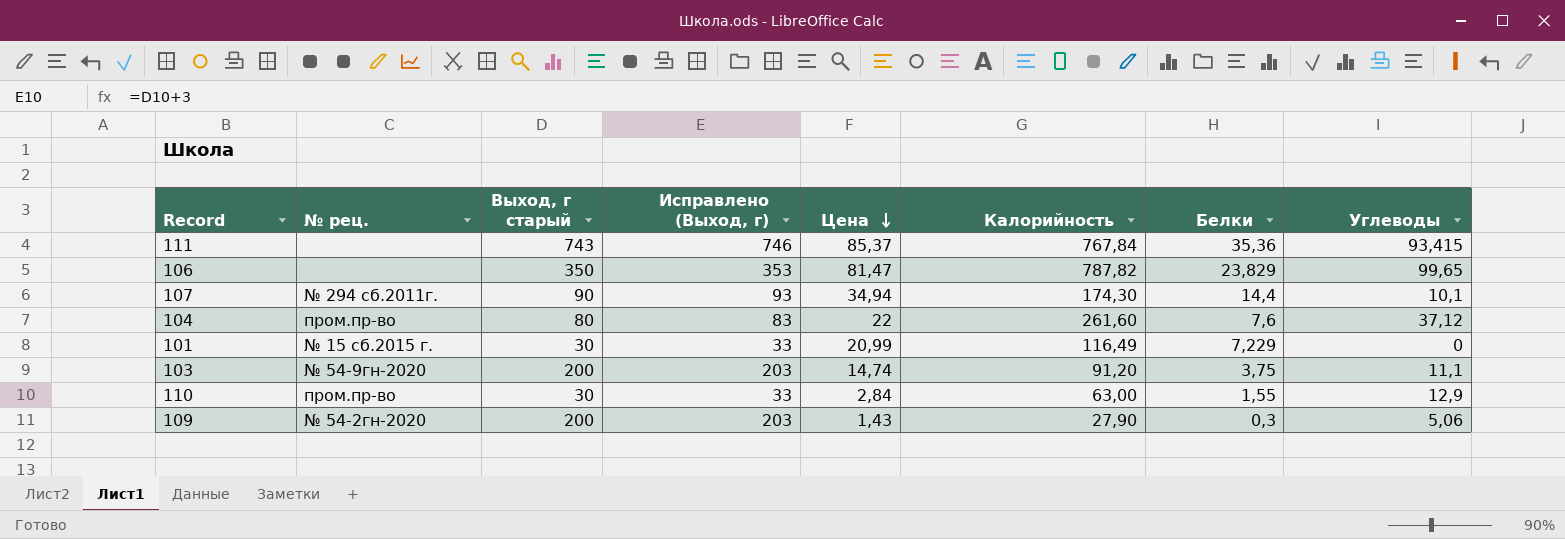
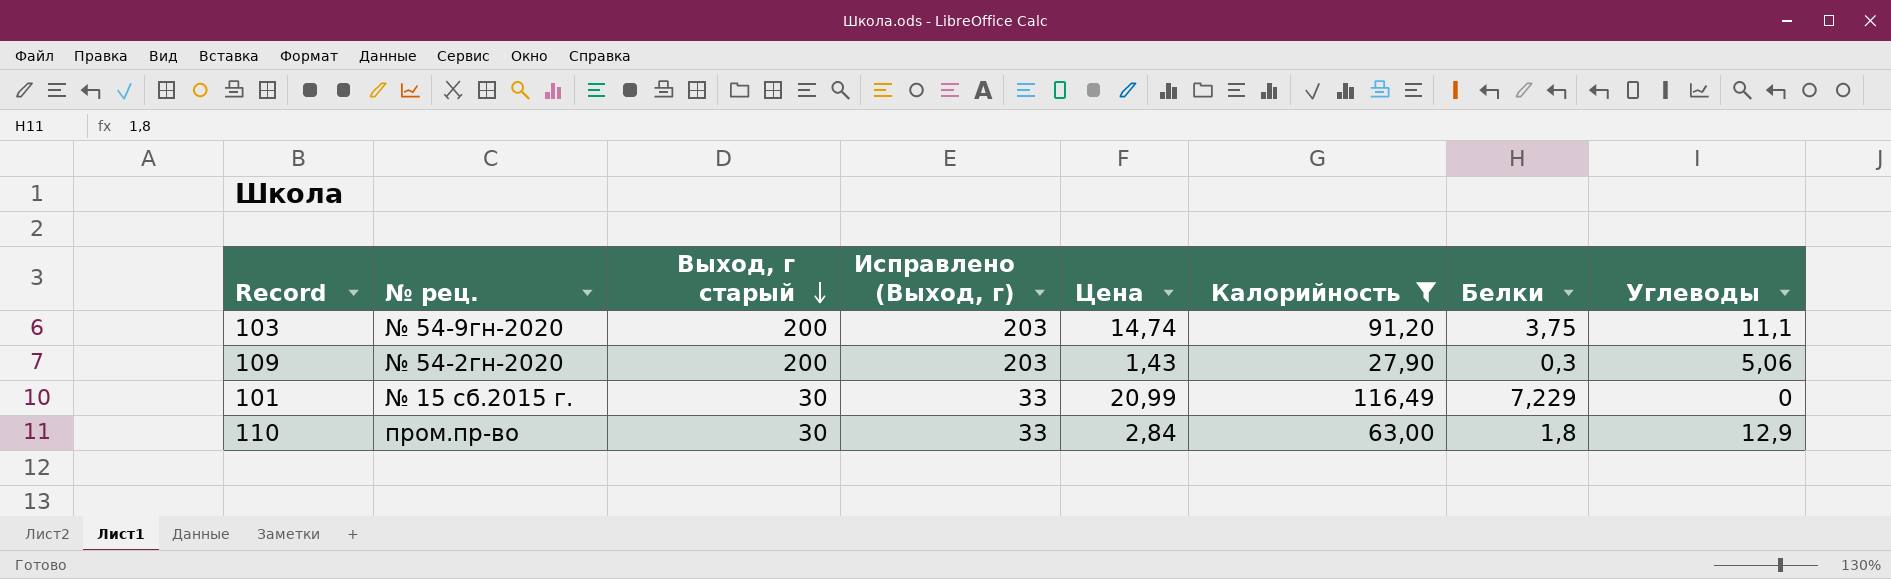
filter: none -> Калорийность <= 116,49
row order: Цена descending -> Выход, г старый descending
110 | Белки: 1,55 -> 1,8

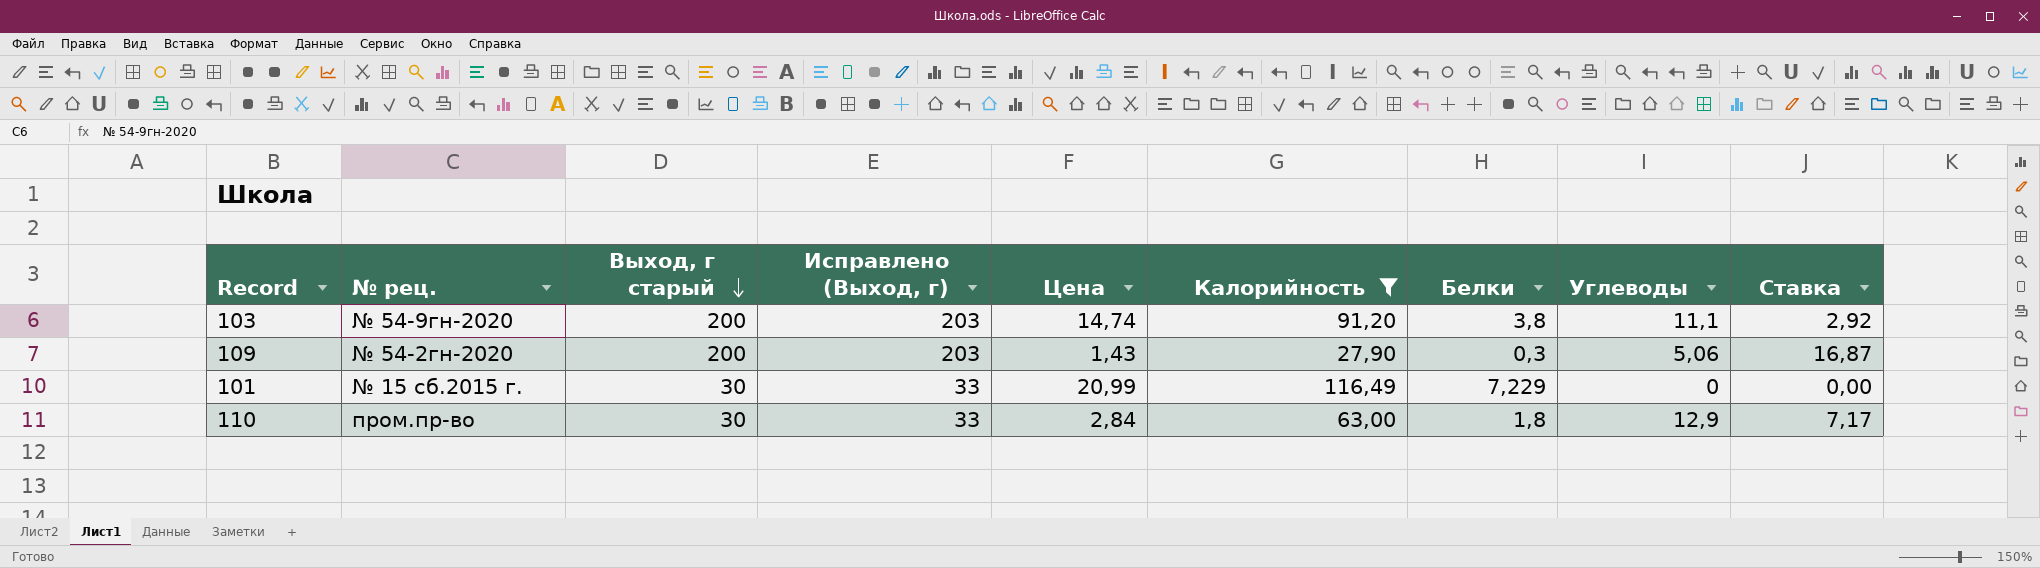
column Ставка | formula: none -> [Углеводы] / [Белки]
103 | Белки: 3,75 -> 3,8

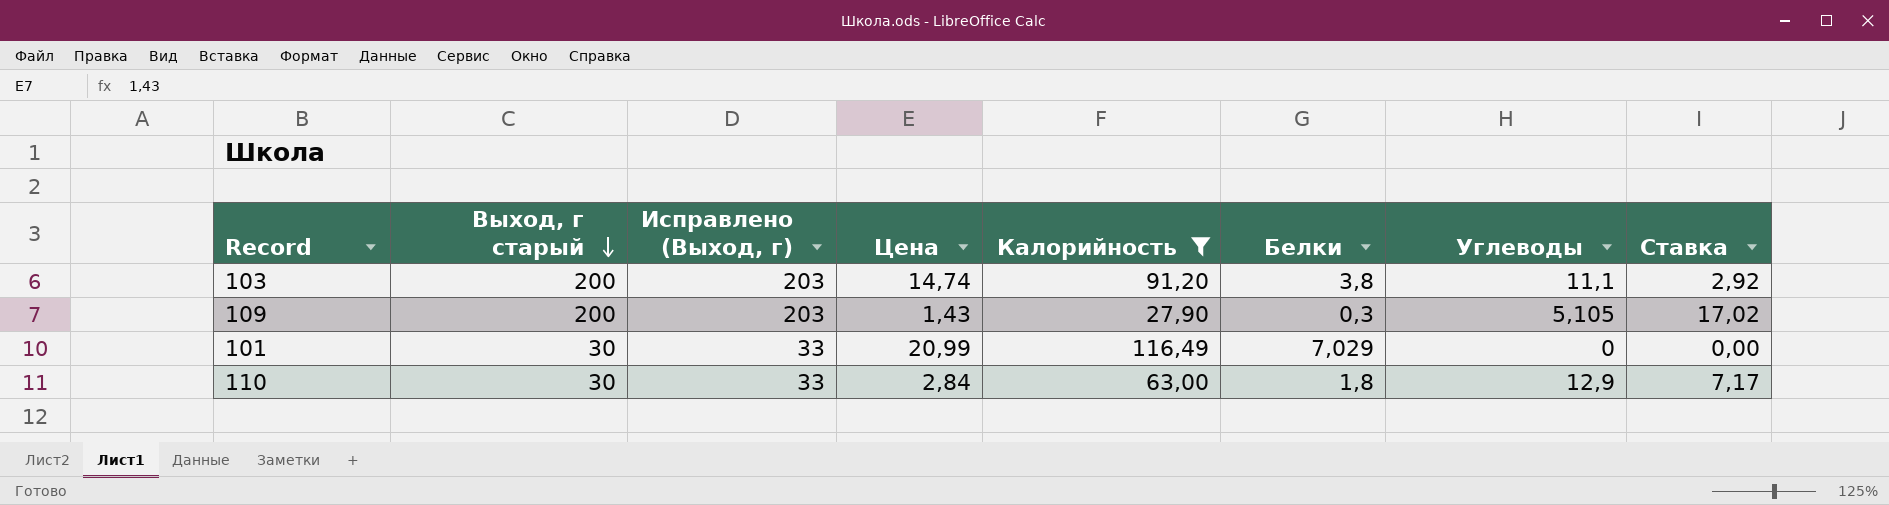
column № рец. | position: 2 -> none
109 | Углеводы: 5,06 -> 5,105
109 | Ставка: 16,87 -> 17,02
101 | Белки: 7,229 -> 7,029

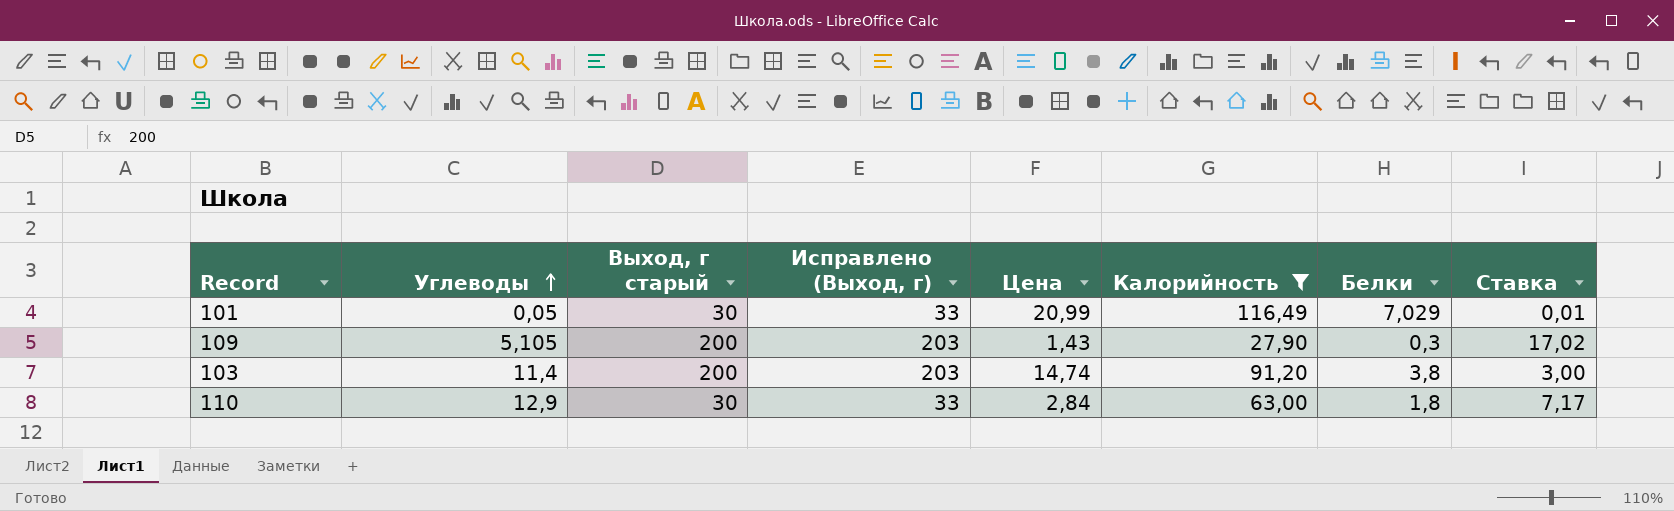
row order: Выход, г старый descending -> Углеводы ascending
column Углеводы | position: 7 -> 2
101 | Углеводы: 0 -> 0,05
101 | Ставка: 0,00 -> 0,01
103 | Углеводы: 11,1 -> 11,4
103 | Ставка: 2,92 -> 3,00

